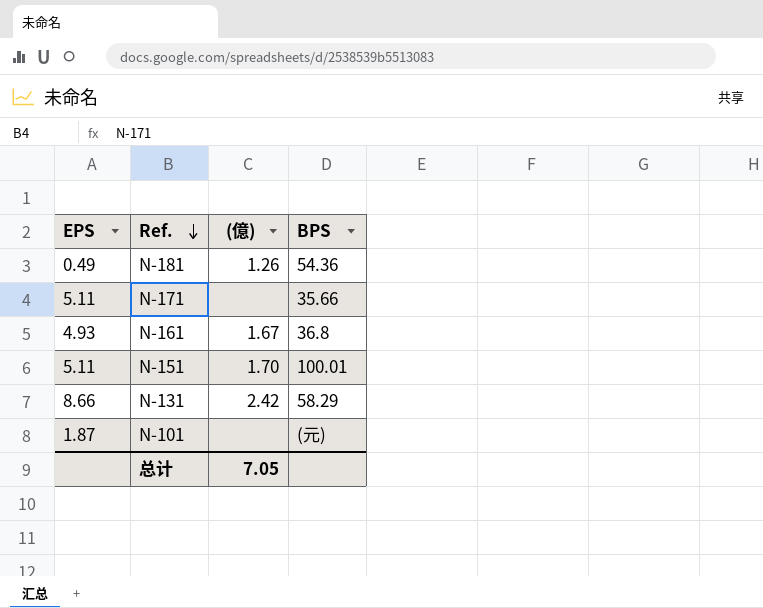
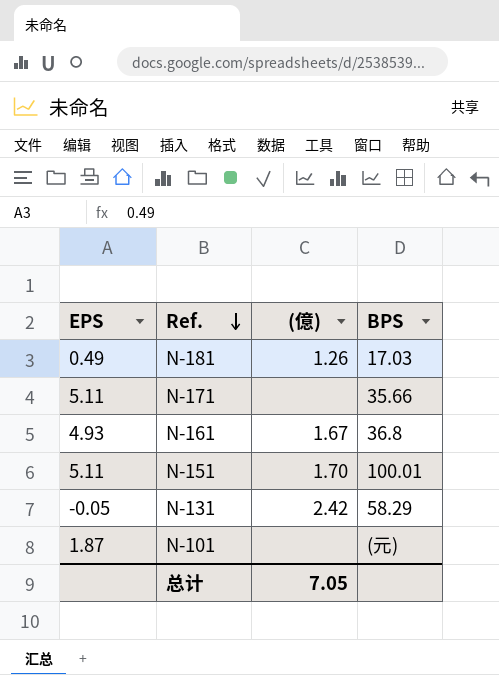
N-181 | BPS: 54.36 -> 17.03
N-131 | EPS: 8.66 -> -0.05

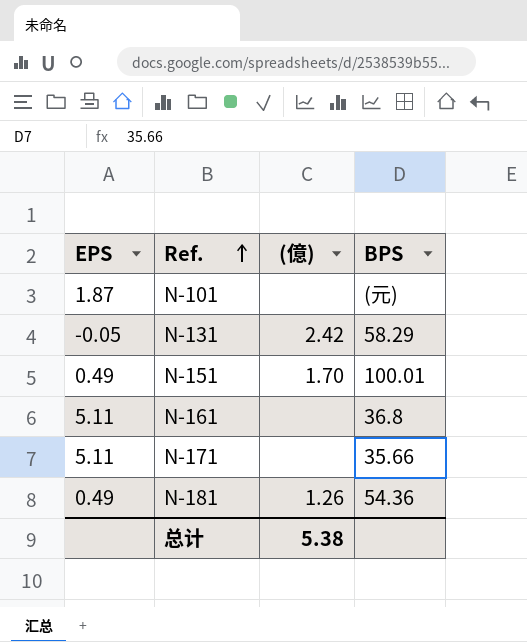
row order: Ref. descending -> Ref. ascending
N-151 | EPS: 5.11 -> 0.49
N-161 | EPS: 4.93 -> 5.11
N-161 | (億): 1.67 -> none
N-181 | BPS: 17.03 -> 54.36
总计 | (億): 7.05 -> 5.38

